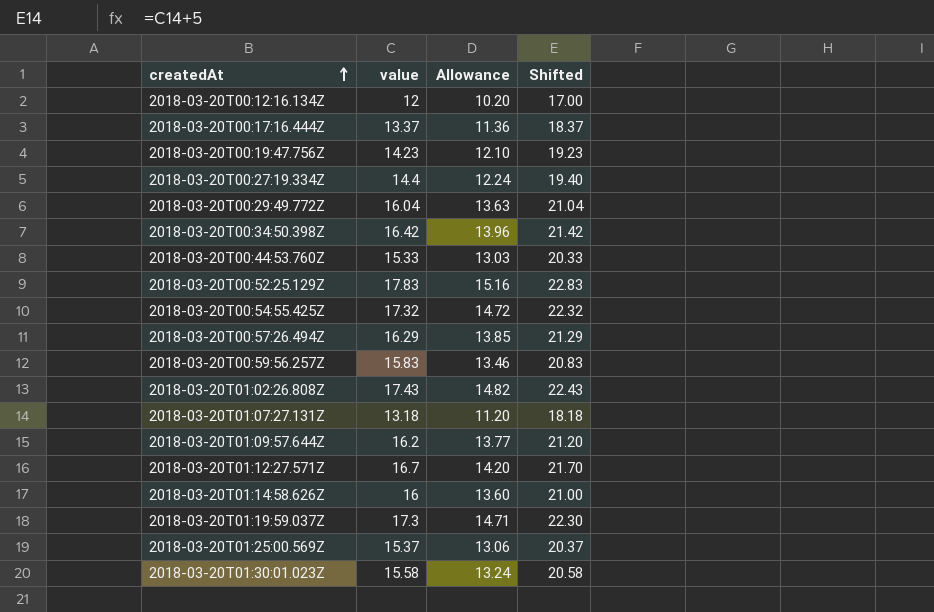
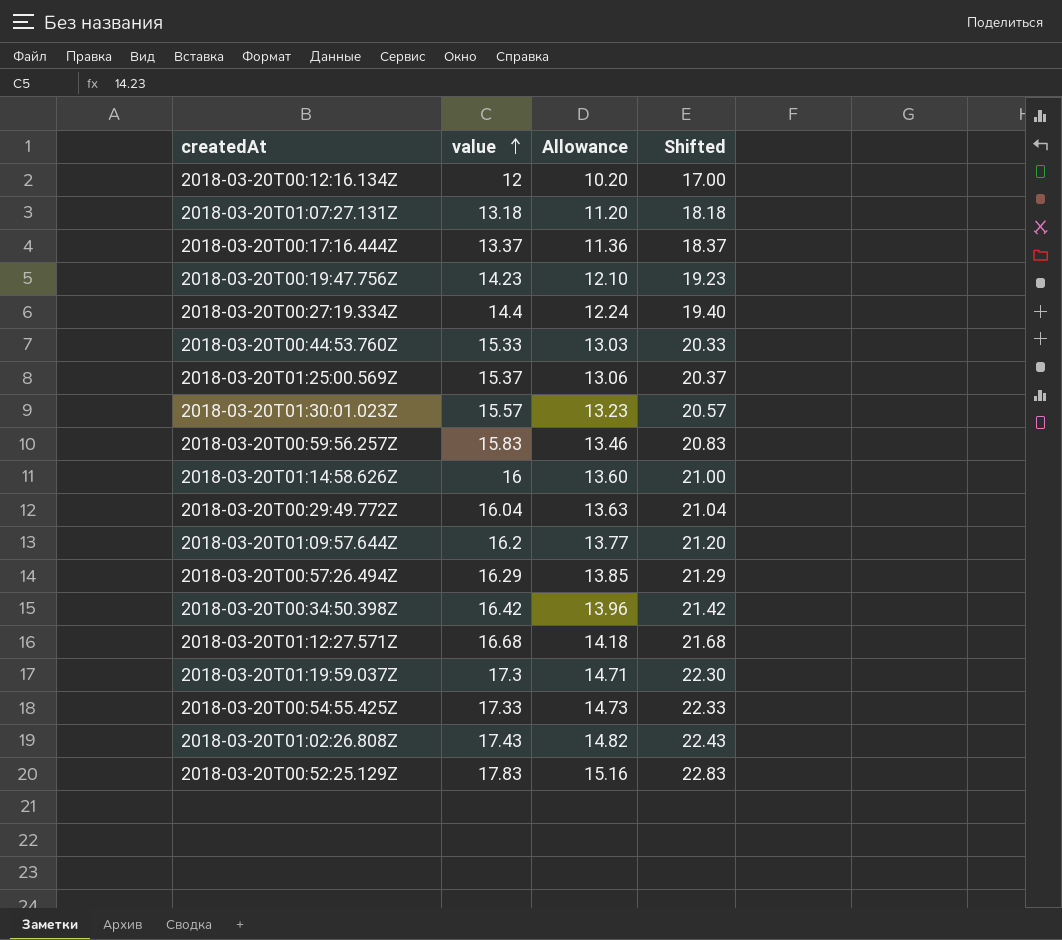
row order: createdAt ascending -> value ascending
2018-03-20T01:30:01.023Z | value: 15.58 -> 15.57
2018-03-20T01:30:01.023Z | Allowance: 13.24 -> 13.23
2018-03-20T01:30:01.023Z | Shifted: 20.58 -> 20.57
2018-03-20T01:12:27.571Z | value: 16.7 -> 16.68
2018-03-20T01:12:27.571Z | Allowance: 14.20 -> 14.18
2018-03-20T01:12:27.571Z | Shifted: 21.70 -> 21.68
2018-03-20T00:54:55.425Z | value: 17.32 -> 17.33
2018-03-20T00:54:55.425Z | Allowance: 14.72 -> 14.73
2018-03-20T00:54:55.425Z | Shifted: 22.32 -> 22.33

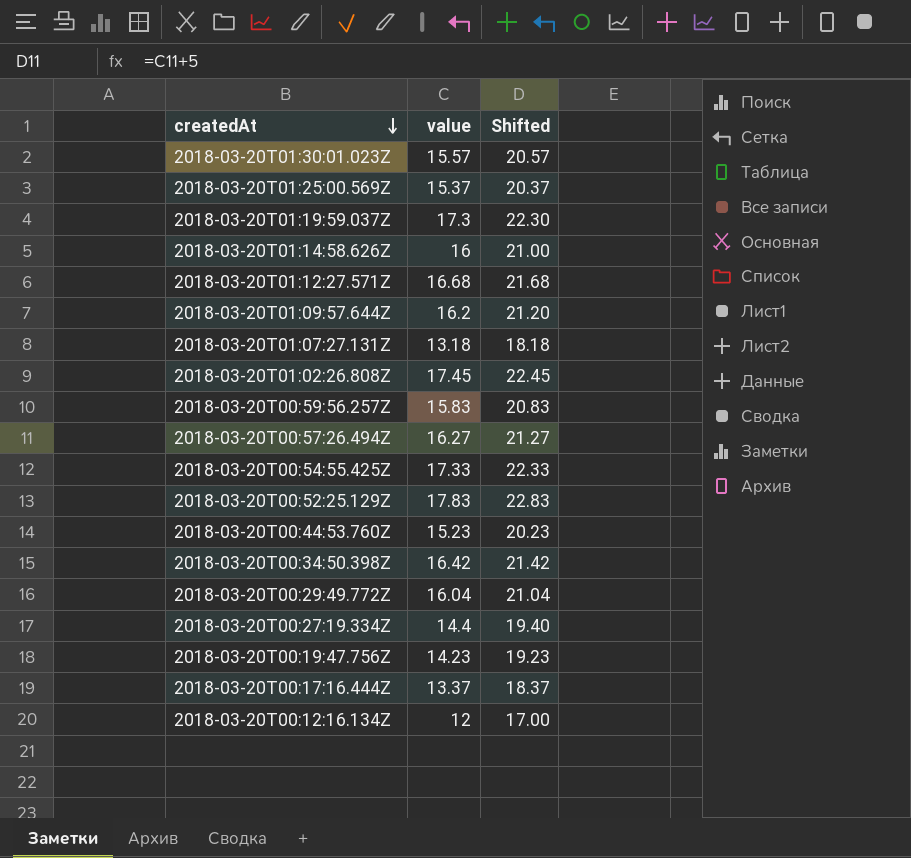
row order: value ascending -> createdAt descending
column Allowance | formula: [value] * 0.85 -> none
2018-03-20T01:02:26.808Z | value: 17.43 -> 17.45
2018-03-20T01:02:26.808Z | Shifted: 22.43 -> 22.45
2018-03-20T00:57:26.494Z | value: 16.29 -> 16.27
2018-03-20T00:57:26.494Z | Shifted: 21.29 -> 21.27
2018-03-20T00:44:53.760Z | value: 15.33 -> 15.23
2018-03-20T00:44:53.760Z | Shifted: 20.33 -> 20.23

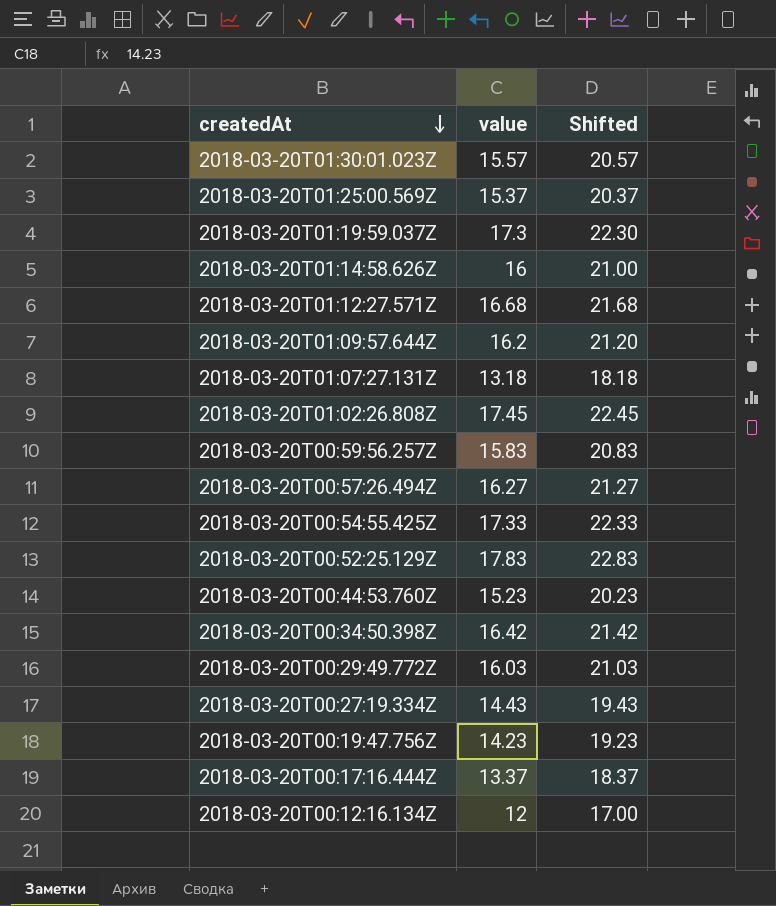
2018-03-20T00:29:49.772Z | value: 16.04 -> 16.03
2018-03-20T00:29:49.772Z | Shifted: 21.04 -> 21.03
2018-03-20T00:27:19.334Z | value: 14.4 -> 14.43
2018-03-20T00:27:19.334Z | Shifted: 19.40 -> 19.43

